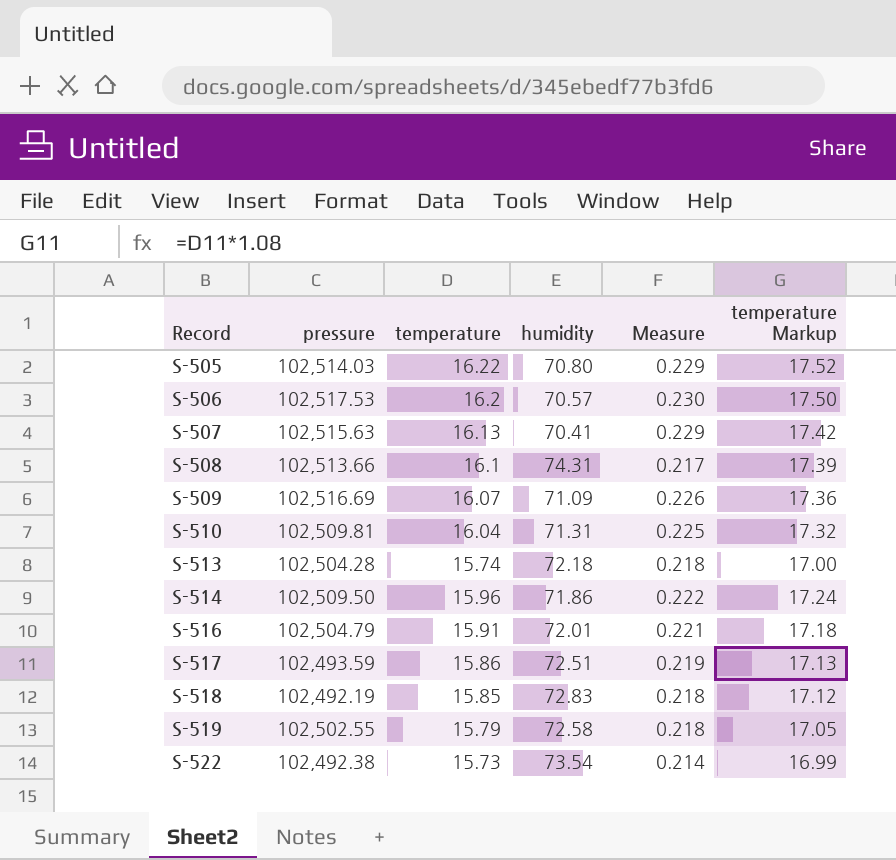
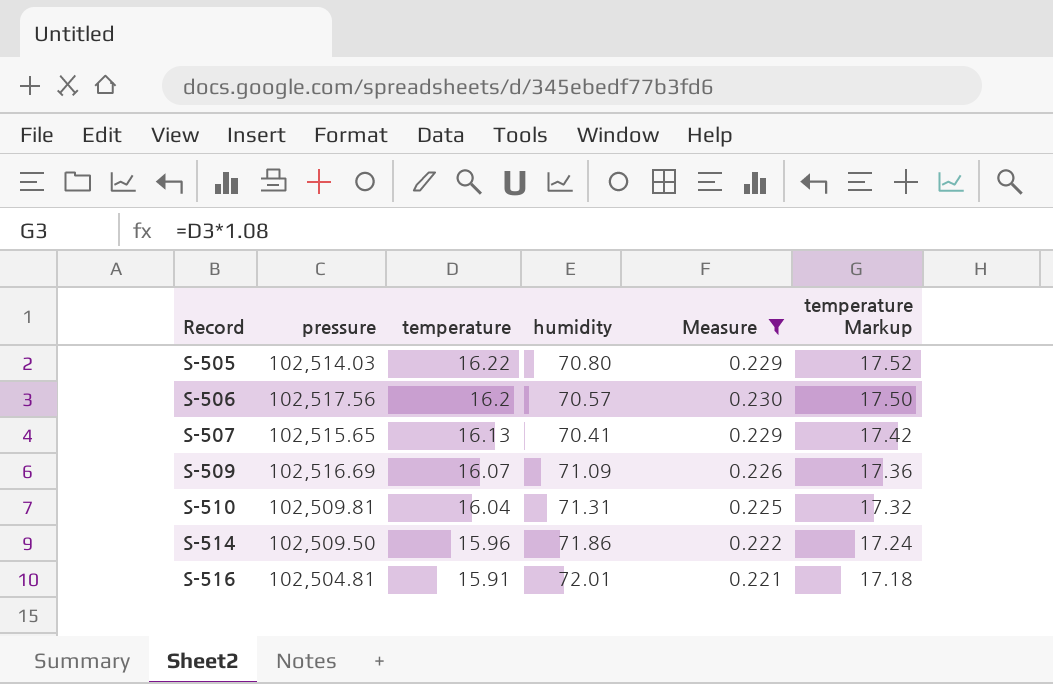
filter: none -> Measure >= 0.221
S-506 | pressure: 102,517.53 -> 102,517.56
S-507 | pressure: 102,515.63 -> 102,515.65
S-516 | pressure: 102,504.79 -> 102,504.81

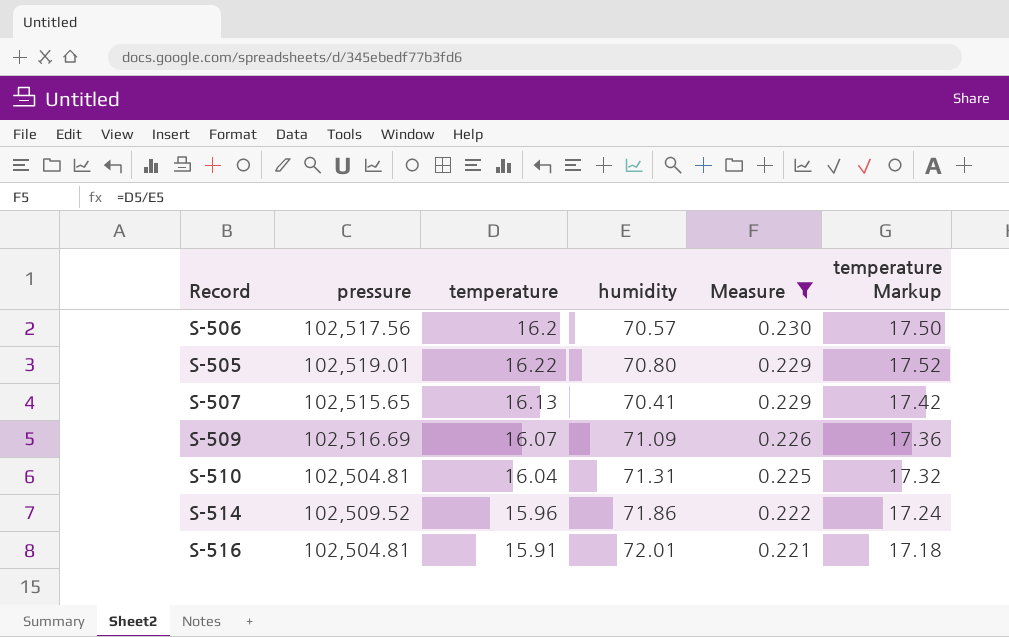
row order: Record ascending -> Measure descending
S-505 | pressure: 102,514.03 -> 102,519.01
S-510 | pressure: 102,509.81 -> 102,504.81
S-514 | pressure: 102,509.50 -> 102,509.52

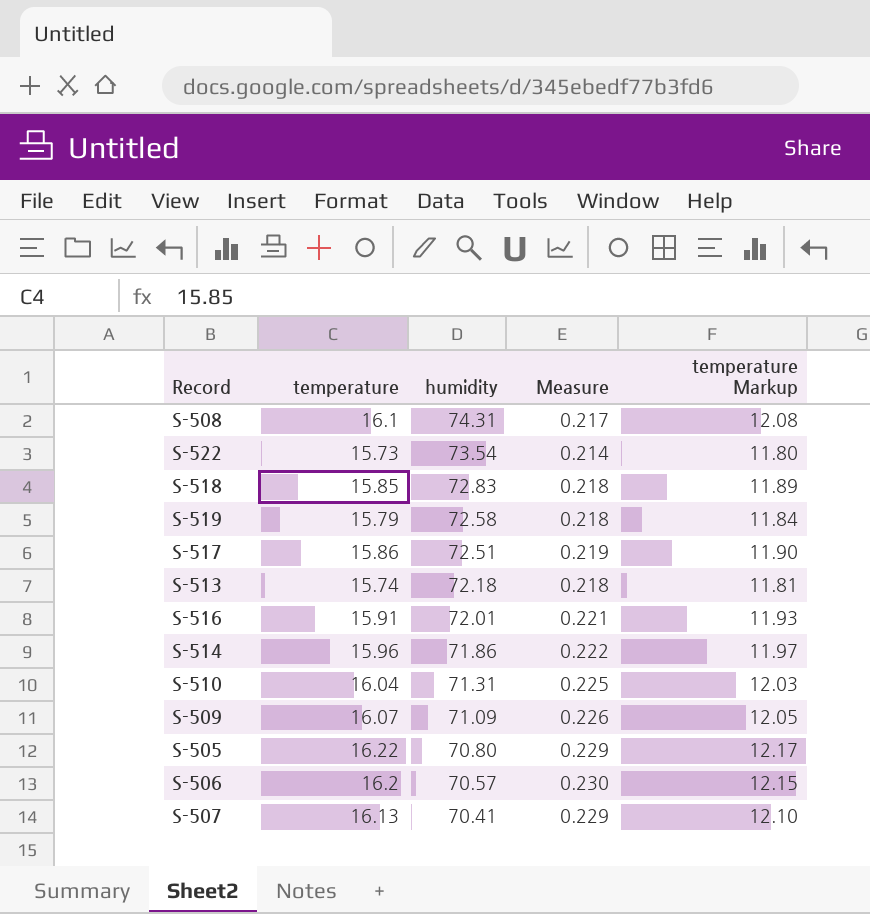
filter: Measure >= 0.221 -> none
row order: Measure descending -> humidity descending
column pressure | position: 2 -> none
column temperature Markup | formula: [temperature] * 1.08 -> [temperature] * 0.75

